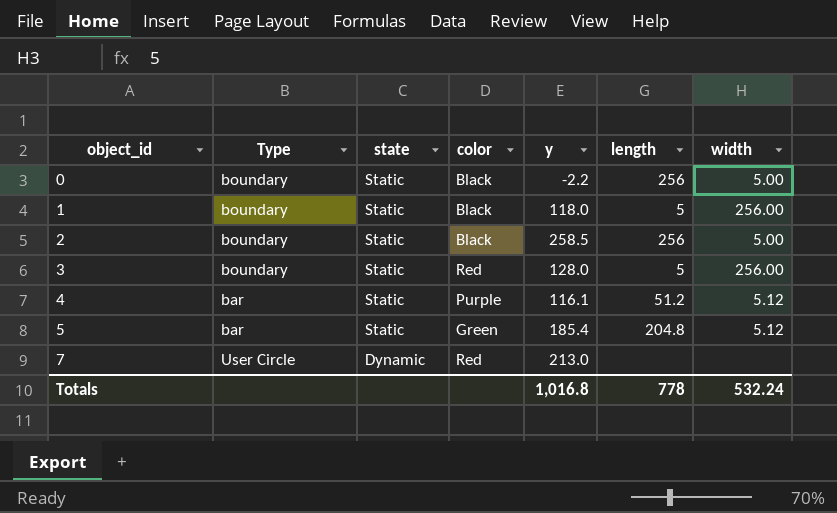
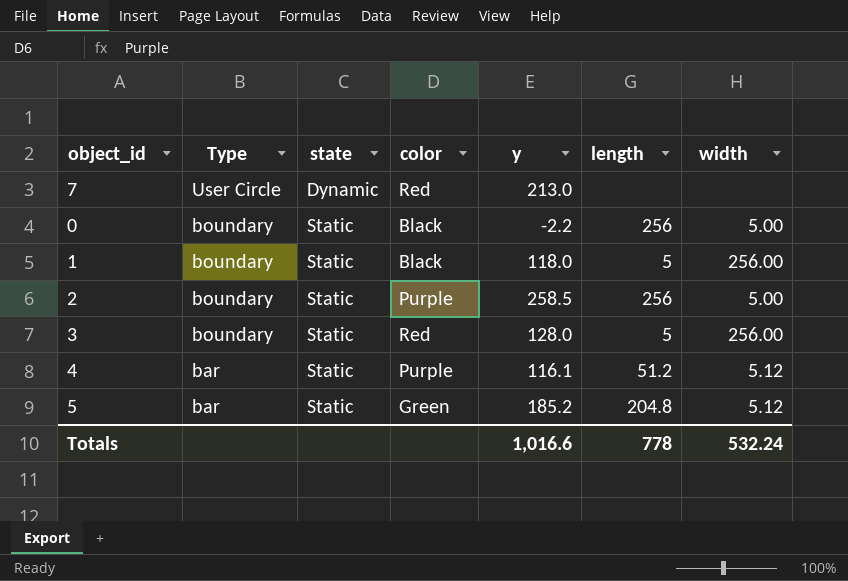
row order: object_id ascending -> Type descending
2 | color: Black -> Purple
5 | y: 185.4 -> 185.2
Totals | y: 1,016.8 -> 1,016.6

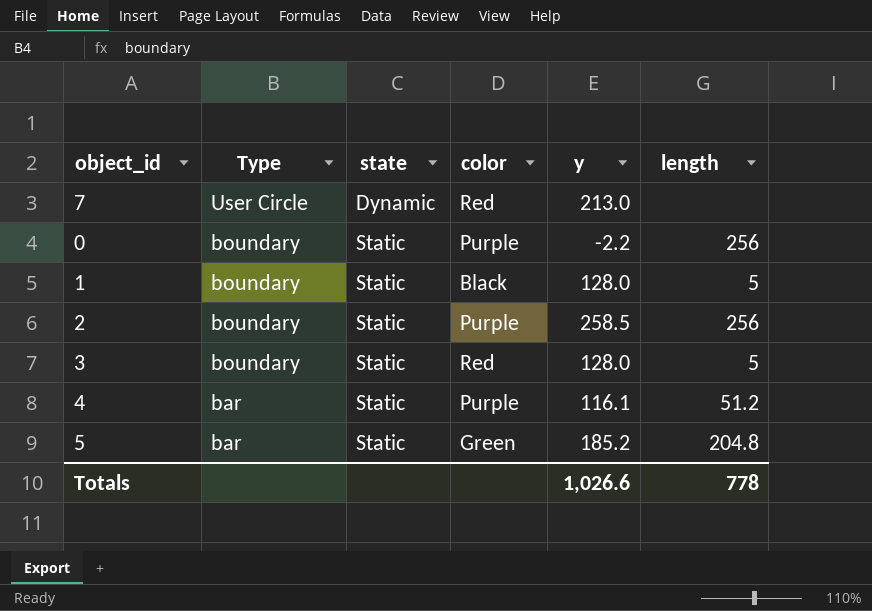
column width | position: 7 -> none
0 | color: Black -> Purple
1 | y: 118.0 -> 128.0
Totals | y: 1,016.6 -> 1,026.6

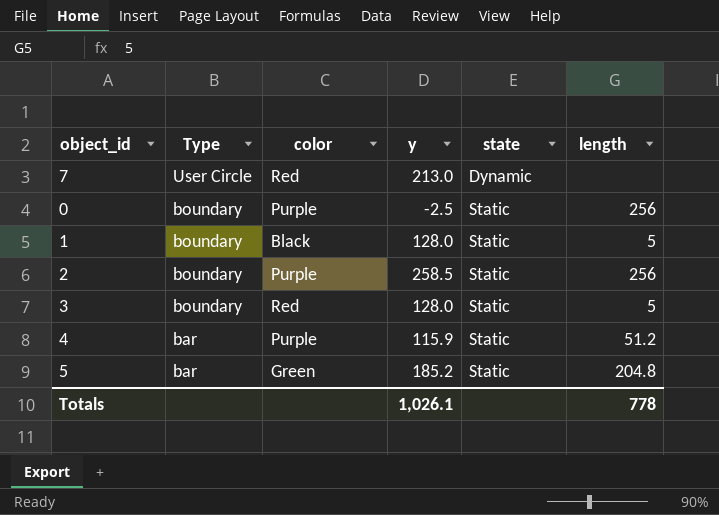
column state | position: 3 -> 5
0 | y: -2.2 -> -2.5
4 | y: 116.1 -> 115.9
Totals | y: 1,026.6 -> 1,026.1

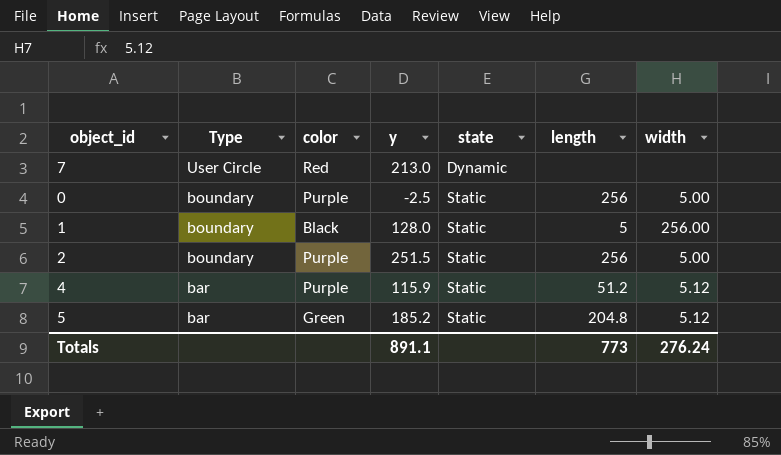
column width | position: none -> 7
row 3: boundary | Red | 128.0 | Static | 5 -> none
2 | y: 258.5 -> 251.5
Totals | y: 1,026.1 -> 891.1
Totals | length: 778 -> 773

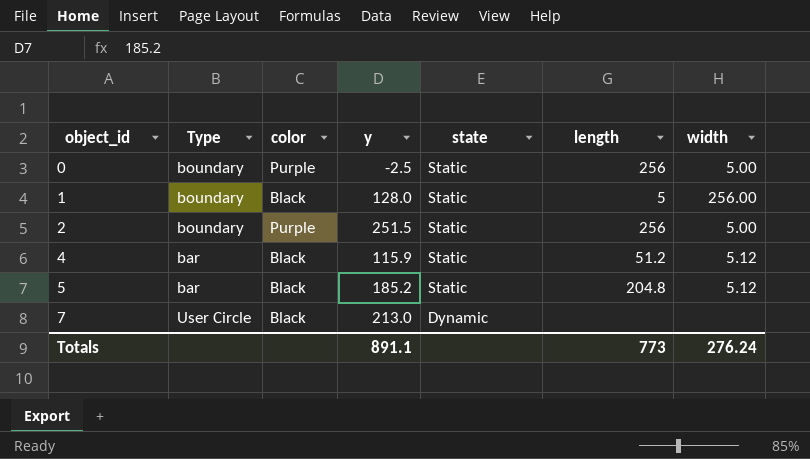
row order: Type descending -> object_id ascending
4 | color: Purple -> Black
5 | color: Green -> Black
7 | color: Red -> Black

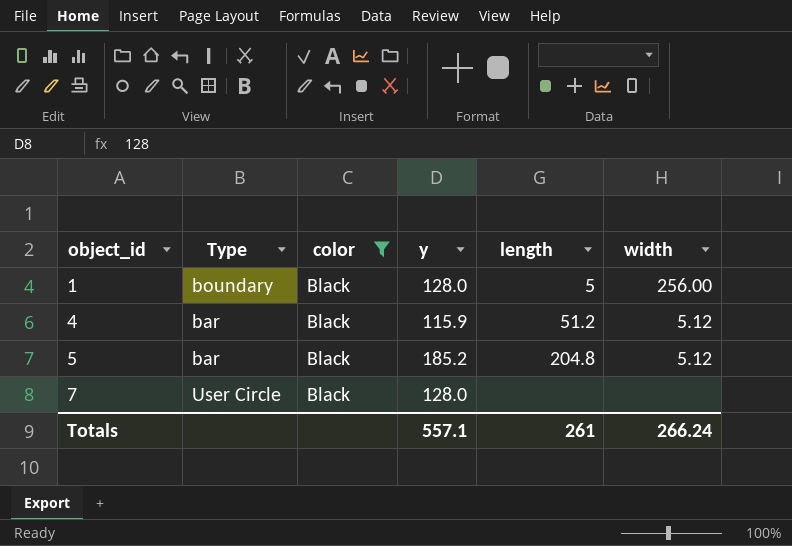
filter: none -> color = Black
column state | position: 5 -> none
7 | y: 213.0 -> 128.0
Totals | y: 891.1 -> 557.1
Totals | length: 773 -> 261
Totals | width: 276.24 -> 266.24

